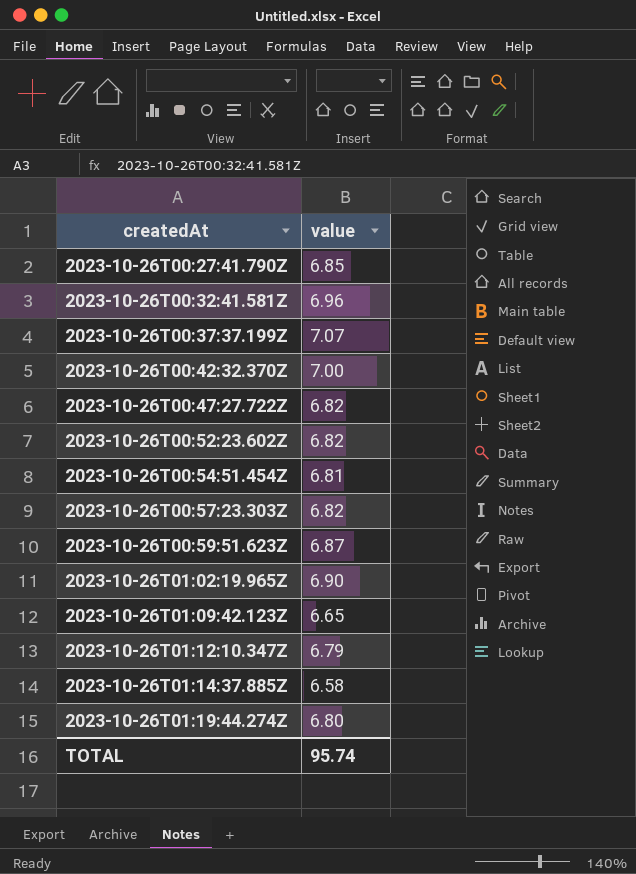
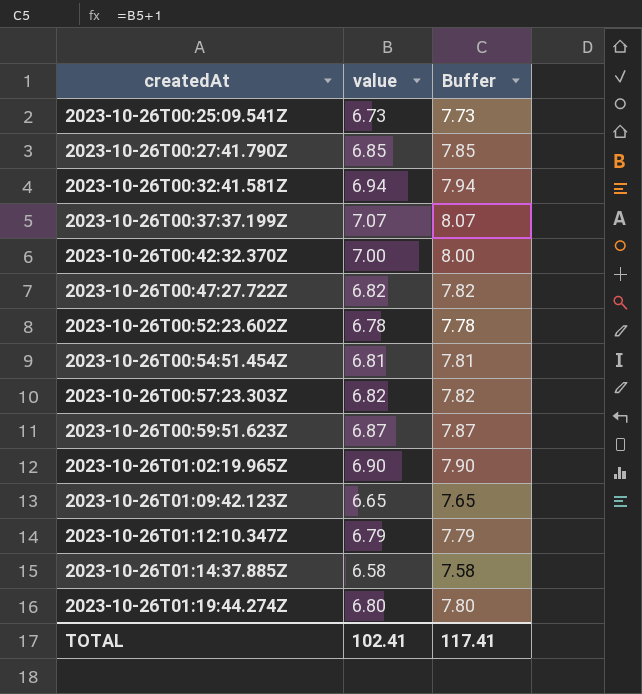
column Buffer | formula: none -> [value] + 1
row 2023-10-26T00:25:09.541Z: none -> 6.73 | 7.73
2023-10-26T00:32:41.581Z | value: 6.96 -> 6.94
2023-10-26T00:52:23.602Z | value: 6.82 -> 6.78
TOTAL | value: 95.74 -> 102.41

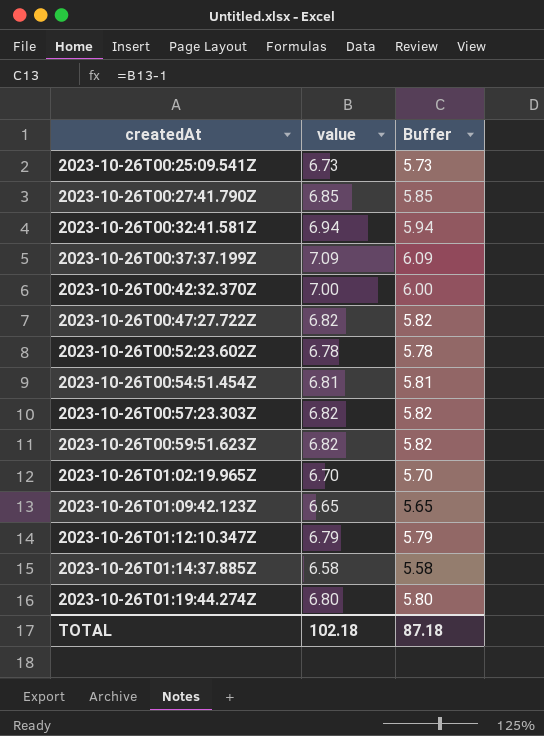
column Buffer | formula: [value] + 1 -> [value] - 1
2023-10-26T00:37:37.199Z | value: 7.07 -> 7.09
2023-10-26T00:59:51.623Z | value: 6.87 -> 6.82
2023-10-26T01:02:19.965Z | value: 6.90 -> 6.70
TOTAL | value: 102.41 -> 102.18
TOTAL | Buffer: 117.41 -> 87.18

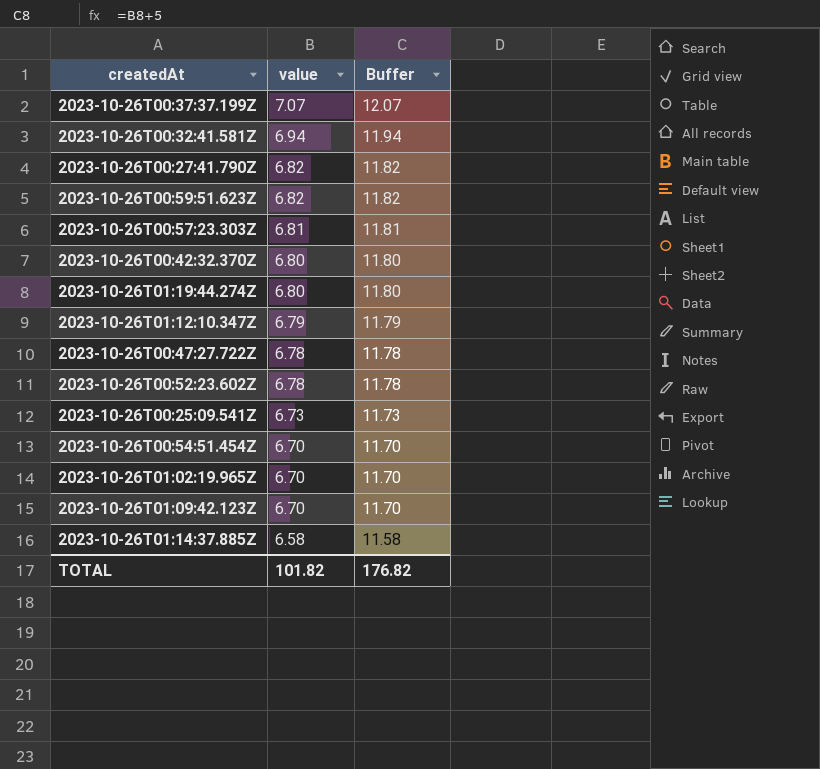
row order: createdAt ascending -> value descending
column Buffer | formula: [value] - 1 -> [value] + 5
2023-10-26T00:37:37.199Z | value: 7.09 -> 7.07
2023-10-26T00:27:41.790Z | value: 6.85 -> 6.82
2023-10-26T00:57:23.303Z | value: 6.82 -> 6.81
2023-10-26T00:42:32.370Z | value: 7.00 -> 6.80
2023-10-26T00:47:27.722Z | value: 6.82 -> 6.78
2023-10-26T00:54:51.454Z | value: 6.81 -> 6.70
2023-10-26T01:09:42.123Z | value: 6.65 -> 6.70
TOTAL | value: 102.18 -> 101.82
TOTAL | Buffer: 87.18 -> 176.82

